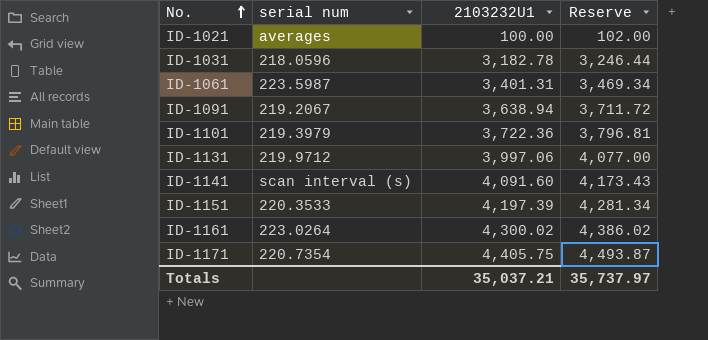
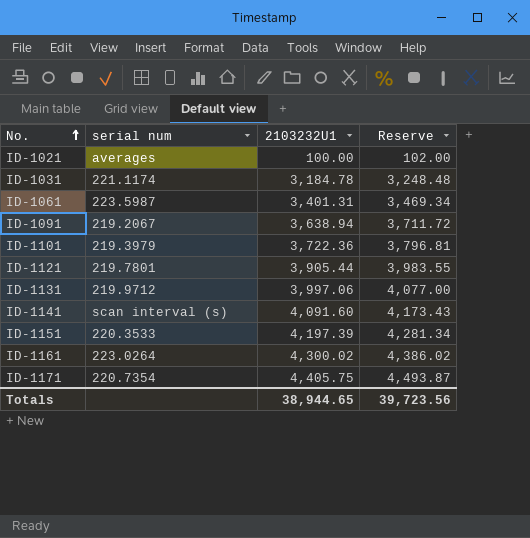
ID-1031 | serial num: 218.0596 -> 221.1174
ID-1031 | 2103232U1: 3,182.78 -> 3,184.78
ID-1031 | Reserve: 3,246.44 -> 3,248.48
row ID-1121: none -> 219.7801 | 3,905.44 | 3,983.55
Totals | 2103232U1: 35,037.21 -> 38,944.65
Totals | Reserve: 35,737.97 -> 39,723.56

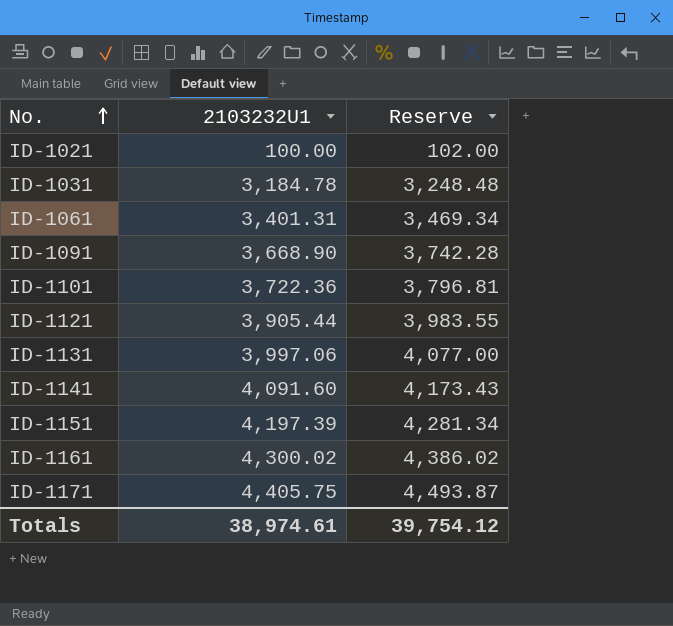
column serial num | position: 2 -> none
ID-1091 | 2103232U1: 3,638.94 -> 3,668.90
ID-1091 | Reserve: 3,711.72 -> 3,742.28
Totals | 2103232U1: 38,944.65 -> 38,974.61
Totals | Reserve: 39,723.56 -> 39,754.12

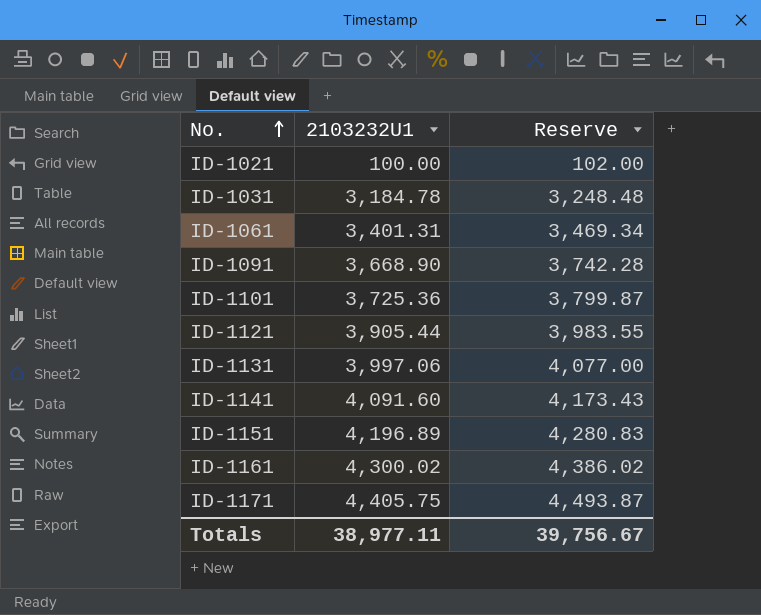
ID-1101 | 2103232U1: 3,722.36 -> 3,725.36
ID-1101 | Reserve: 3,796.81 -> 3,799.87
ID-1151 | 2103232U1: 4,197.39 -> 4,196.89
ID-1151 | Reserve: 4,281.34 -> 4,280.83
Totals | 2103232U1: 38,974.61 -> 38,977.11
Totals | Reserve: 39,754.12 -> 39,756.67

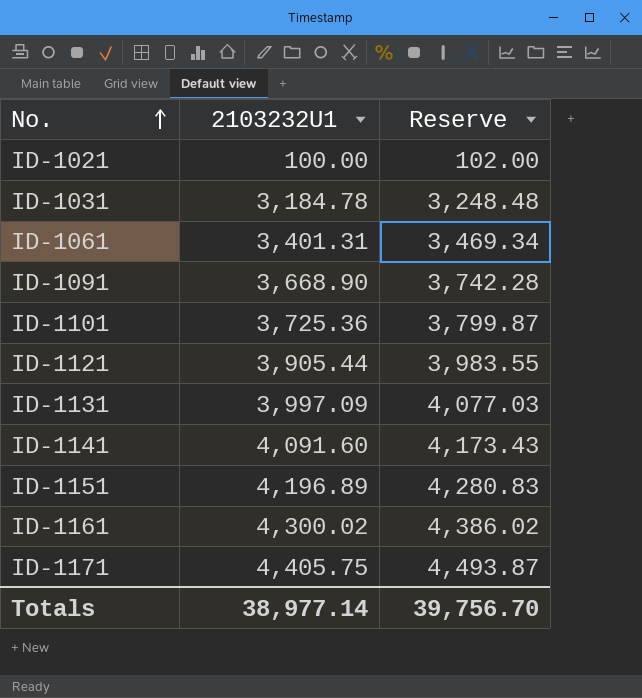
ID-1131 | 2103232U1: 3,997.06 -> 3,997.09
ID-1131 | Reserve: 4,077.00 -> 4,077.03
Totals | 2103232U1: 38,977.11 -> 38,977.14
Totals | Reserve: 39,756.67 -> 39,756.70

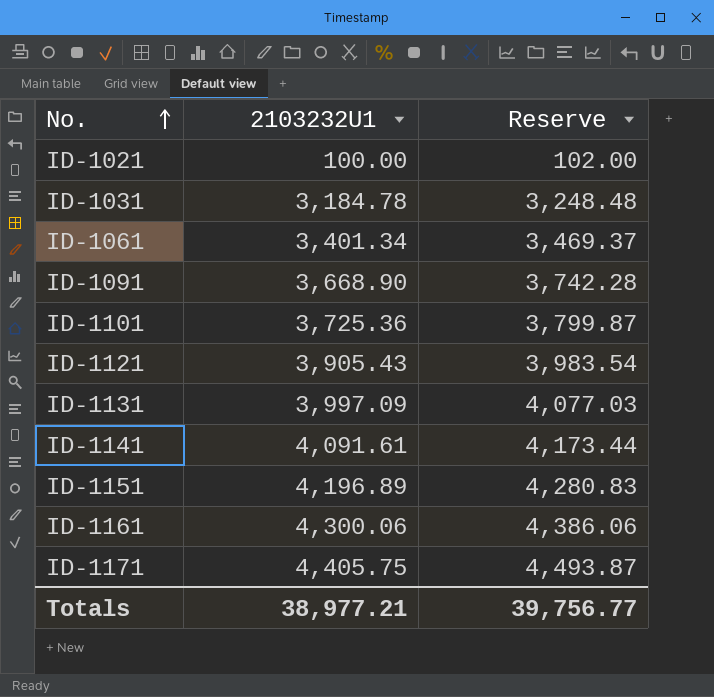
ID-1061 | 2103232U1: 3,401.31 -> 3,401.34
ID-1061 | Reserve: 3,469.34 -> 3,469.37
ID-1121 | 2103232U1: 3,905.44 -> 3,905.43
ID-1121 | Reserve: 3,983.55 -> 3,983.54
ID-1141 | 2103232U1: 4,091.60 -> 4,091.61
ID-1141 | Reserve: 4,173.43 -> 4,173.44
ID-1161 | 2103232U1: 4,300.02 -> 4,300.06
ID-1161 | Reserve: 4,386.02 -> 4,386.06
Totals | 2103232U1: 38,977.14 -> 38,977.21
Totals | Reserve: 39,756.70 -> 39,756.77

